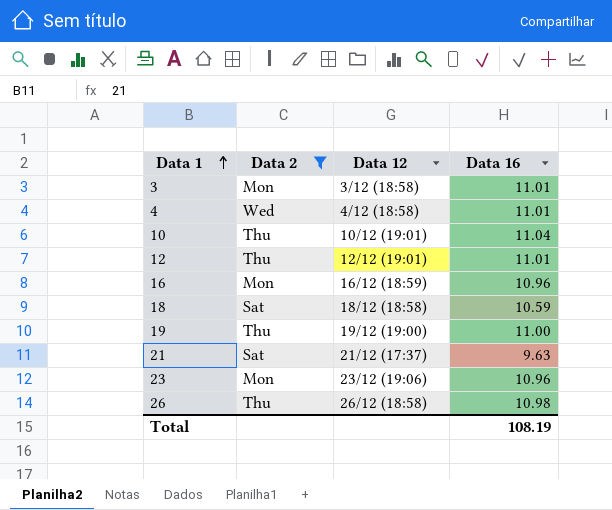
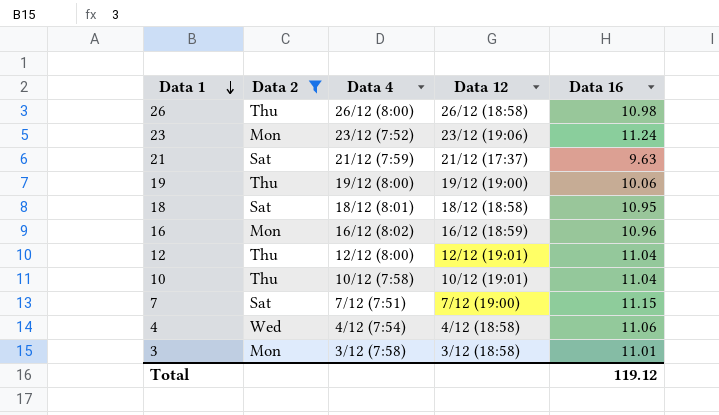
row order: Data 1 ascending -> Data 1 descending
column Data 4 | position: none -> 3
23 | Data 16: 10.96 -> 11.24
19 | Data 16: 11.00 -> 10.06
18 | Data 16: 10.59 -> 10.95
12 | Data 16: 11.01 -> 11.04
row 7: none -> Sat | 7/12 (7:51) | 7/12 (19:00) | 11.15
4 | Data 16: 11.01 -> 11.06
Total | Data 16: 108.19 -> 119.12

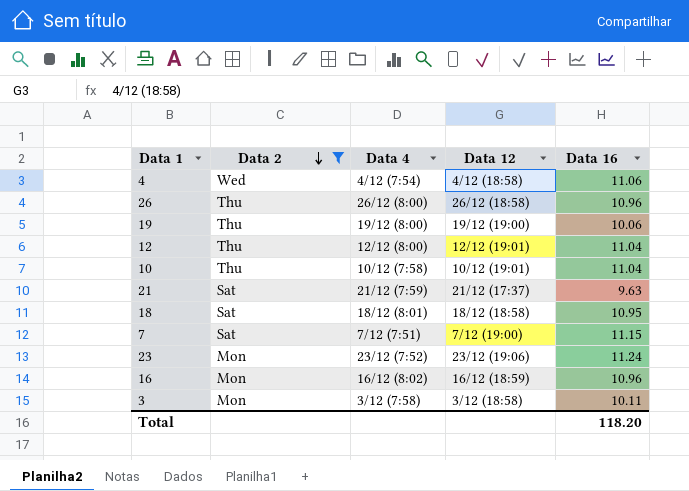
row order: Data 1 descending -> Data 2 descending
26 | Data 16: 10.98 -> 10.96
3 | Data 16: 11.01 -> 10.11
Total | Data 16: 119.12 -> 118.20

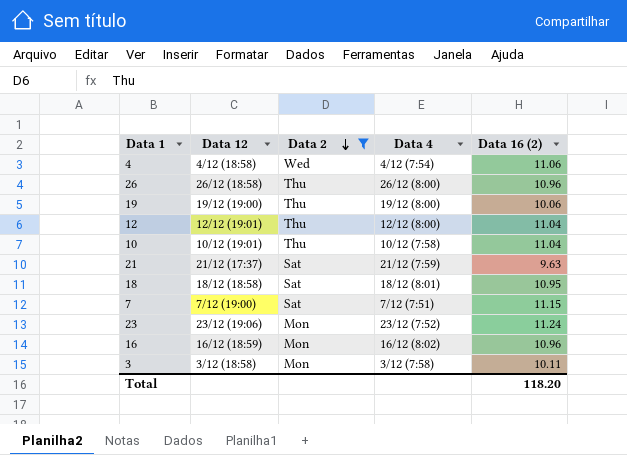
column Data 12 | position: 4 -> 2
column name: Data 16 -> Data 16 (2)

